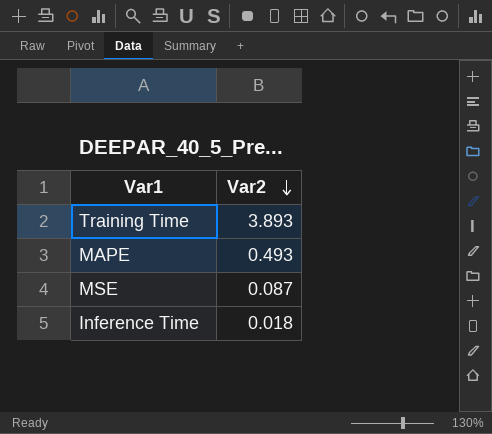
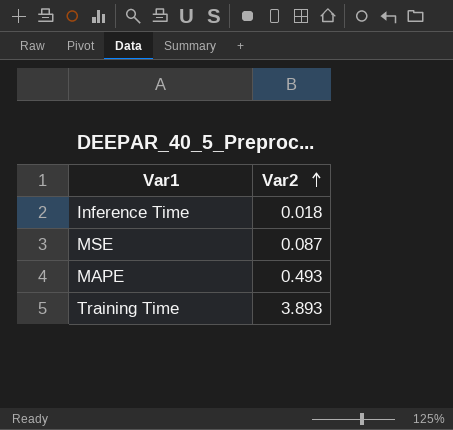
row order: Var2 descending -> Var2 ascending

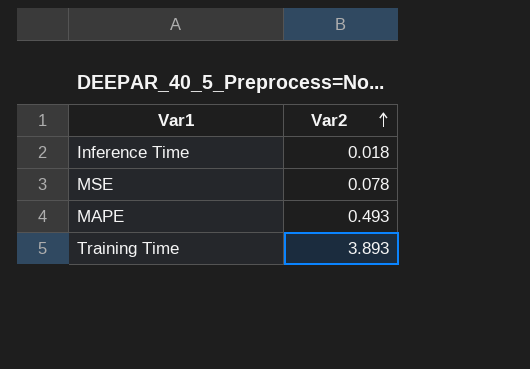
MSE | Var2: 0.087 -> 0.078

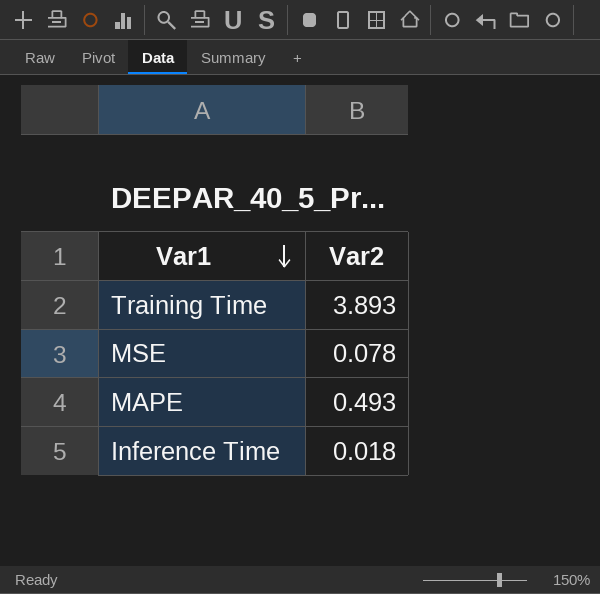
row order: Var2 ascending -> Var1 descending

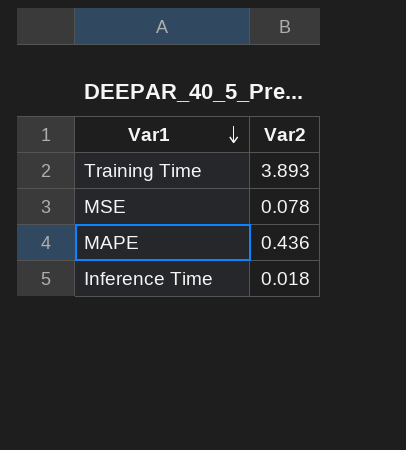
MAPE | Var2: 0.493 -> 0.436

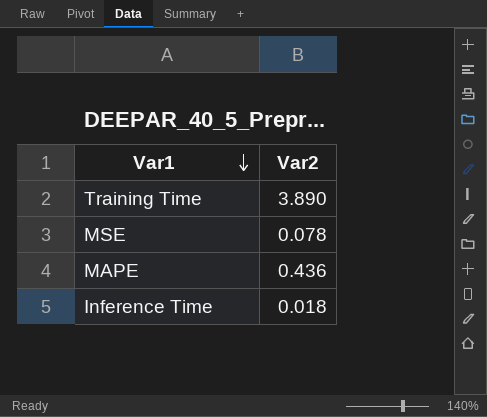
Training Time | Var2: 3.893 -> 3.890

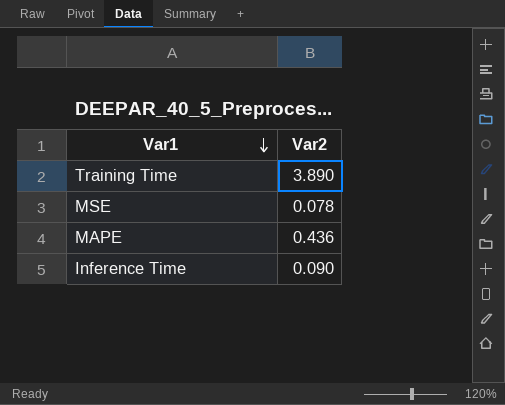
Inference Time | Var2: 0.018 -> 0.090

